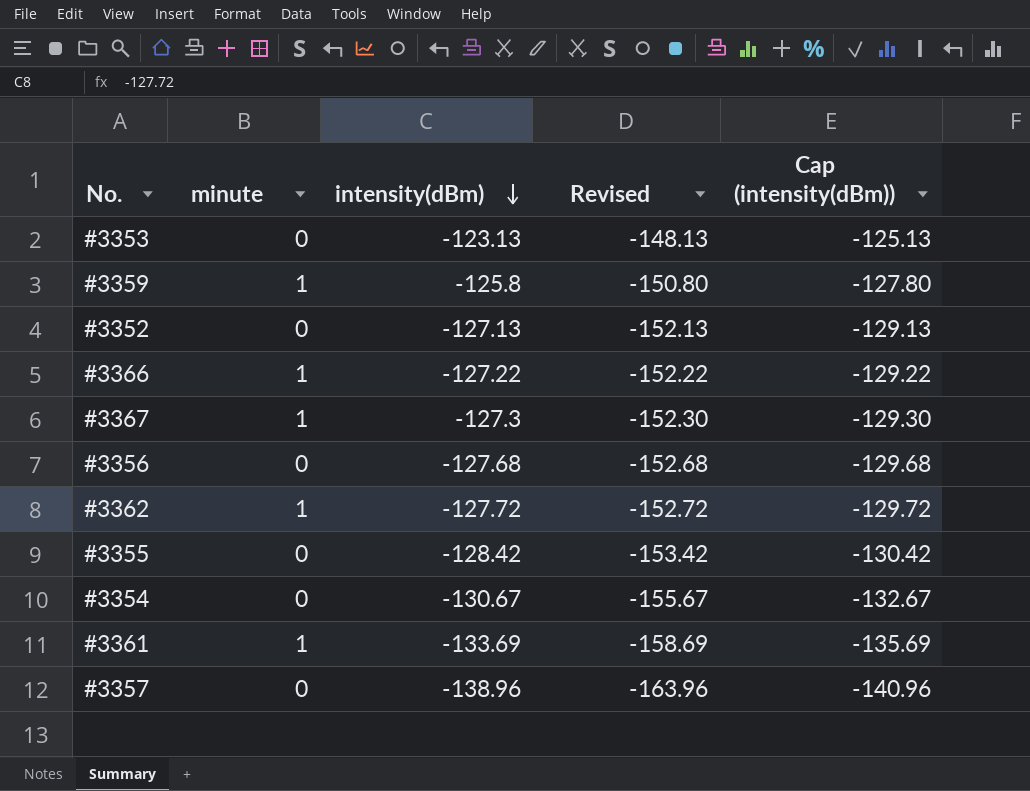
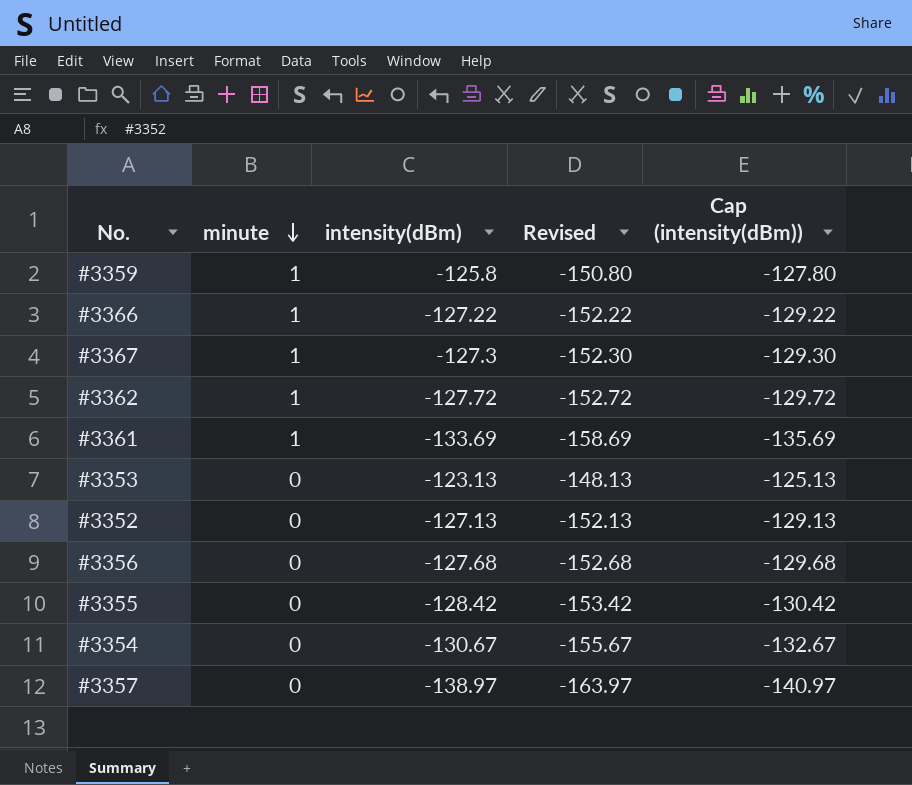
row order: intensity(dBm) descending -> minute descending
#3357 | intensity(dBm): -138.96 -> -138.97
#3357 | Revised: -163.96 -> -163.97
#3357 | Cap (intensity(dBm)): -140.96 -> -140.97

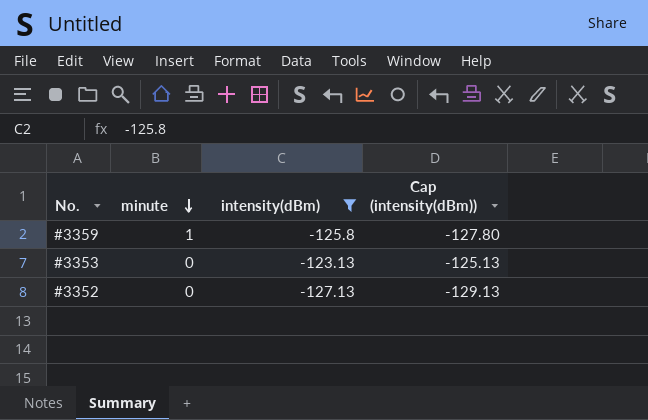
filter: none -> intensity(dBm) >= -127.13
column Revised | formula: [intensity(dBm)] - 25 -> none

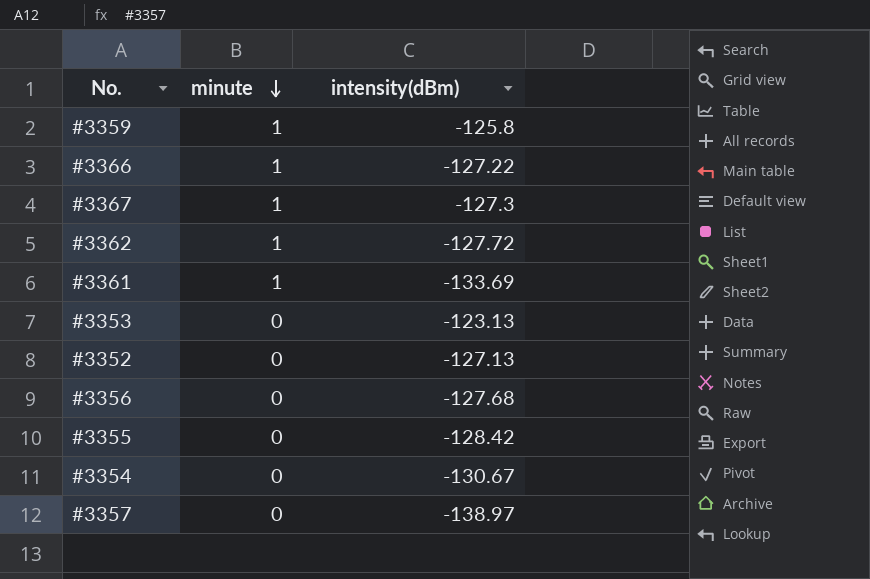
filter: intensity(dBm) >= -127.13 -> none
column Cap (intensity(dBm)) | formula: [intensity(dBm)] - 2 -> none

